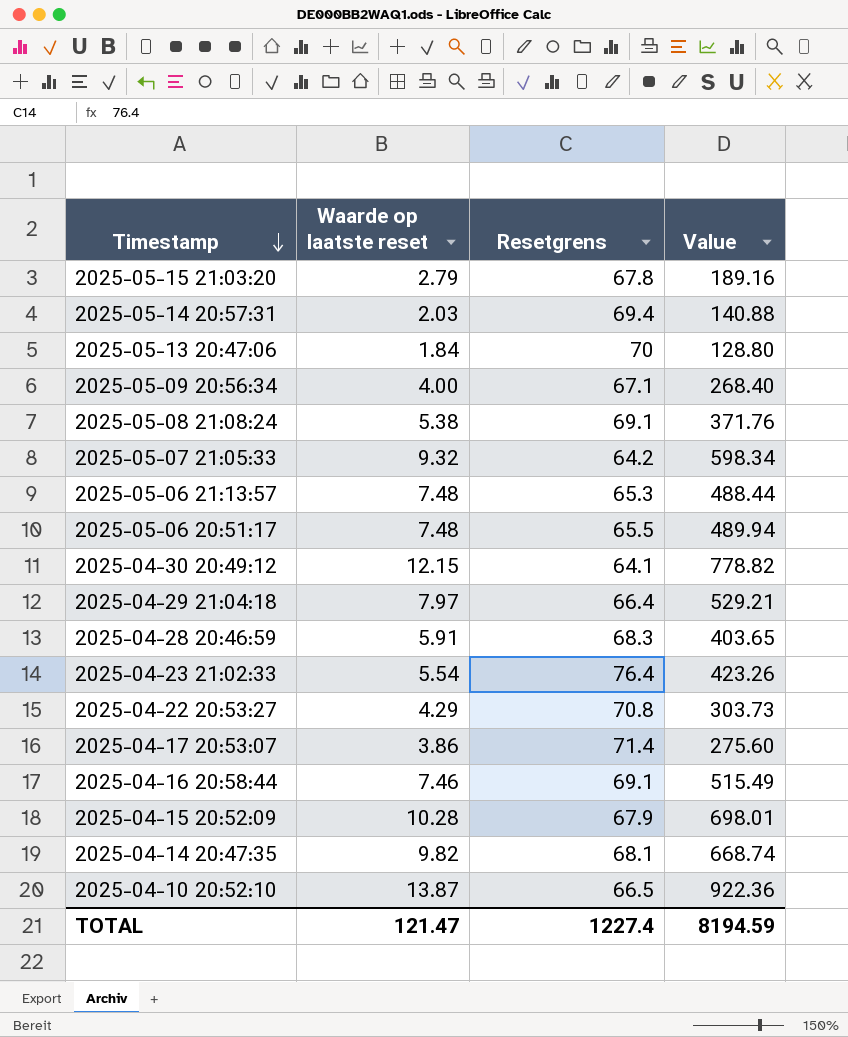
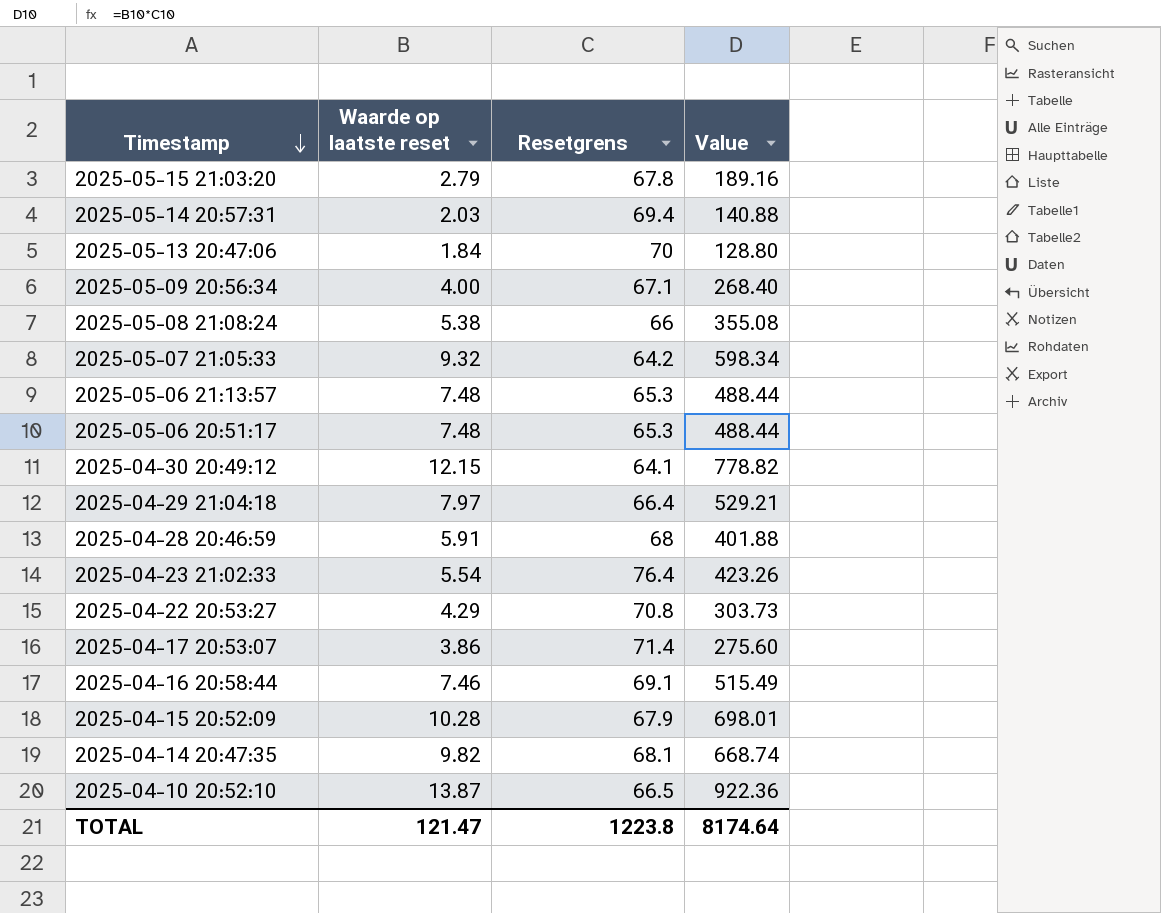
2025-05-08 21:08:24 | Resetgrens: 69.1 -> 66
2025-05-08 21:08:24 | Value: 371.76 -> 355.08
2025-05-06 20:51:17 | Resetgrens: 65.5 -> 65.3
2025-05-06 20:51:17 | Value: 489.94 -> 488.44
2025-04-28 20:46:59 | Resetgrens: 68.3 -> 68
2025-04-28 20:46:59 | Value: 403.65 -> 401.88
TOTAL | Resetgrens: 1227.4 -> 1223.8
TOTAL | Value: 8194.59 -> 8174.64

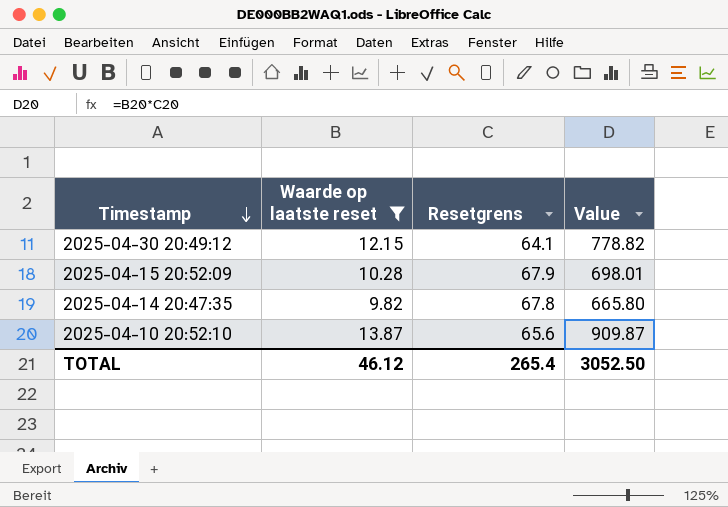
filter: none -> Waarde op laatste reset >= 9.82
2025-04-14 20:47:35 | Resetgrens: 68.1 -> 67.8
2025-04-14 20:47:35 | Value: 668.74 -> 665.80
2025-04-10 20:52:10 | Resetgrens: 66.5 -> 65.6
2025-04-10 20:52:10 | Value: 922.36 -> 909.87
TOTAL | Waarde op laatste reset: 121.47 -> 46.12
TOTAL | Resetgrens: 1223.8 -> 265.4
TOTAL | Value: 8174.64 -> 3052.50

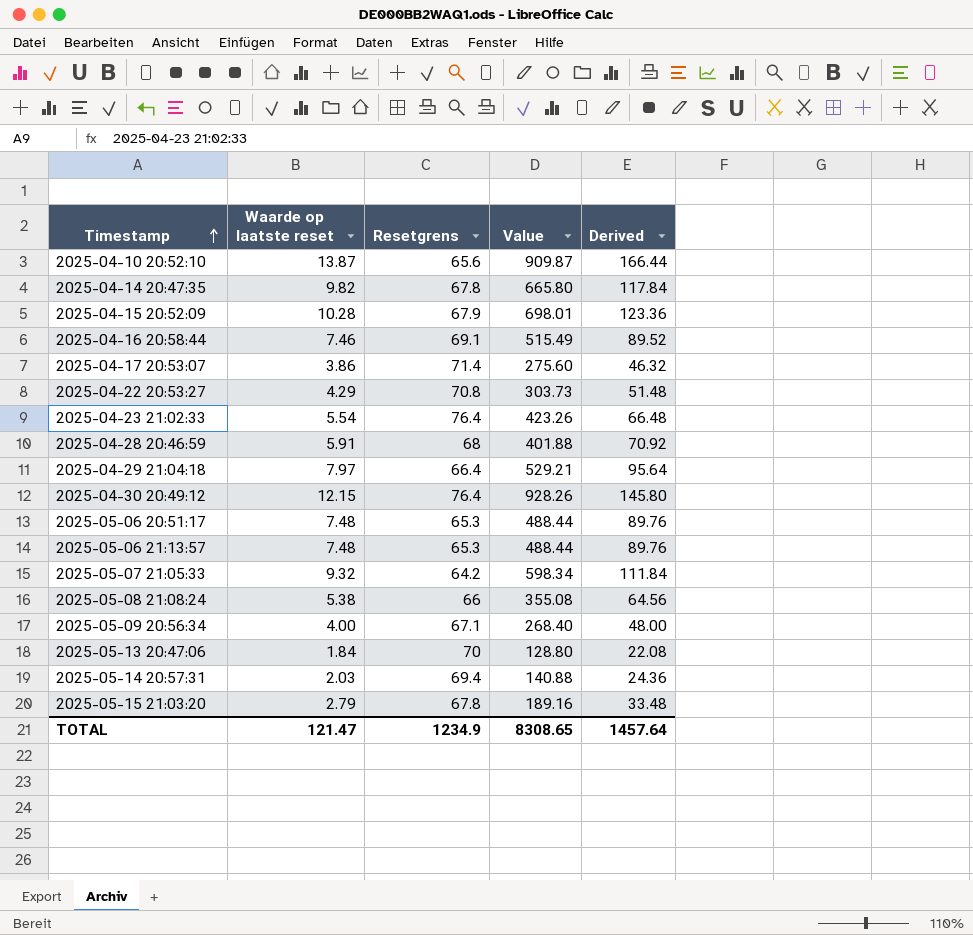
filter: Waarde op laatste reset >= 9.82 -> none
row order: Timestamp descending -> Timestamp ascending
column Derived | formula: none -> [Waarde op laatste reset] * 12
2025-04-30 20:49:12 | Resetgrens: 64.1 -> 76.4
2025-04-30 20:49:12 | Value: 778.82 -> 928.26
TOTAL | Waarde op laatste reset: 46.12 -> 121.47
TOTAL | Resetgrens: 265.4 -> 1234.9
TOTAL | Value: 3052.50 -> 8308.65

